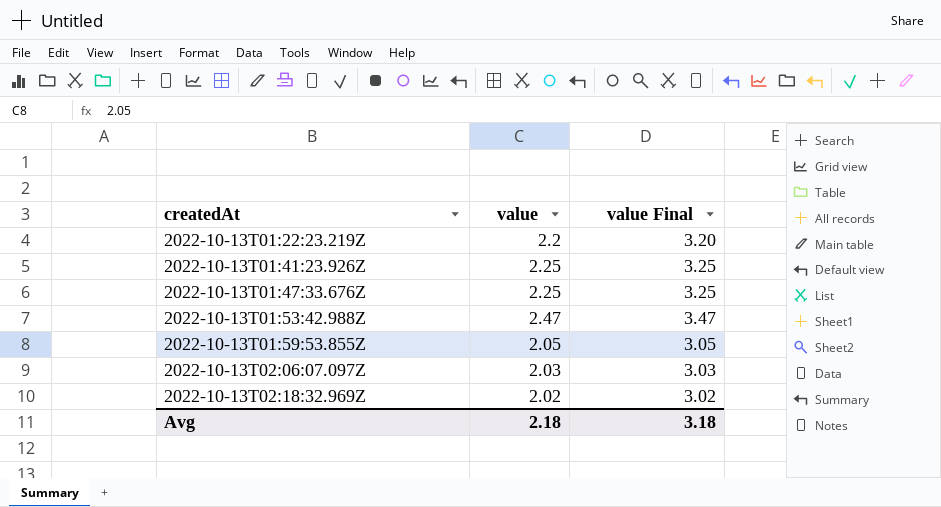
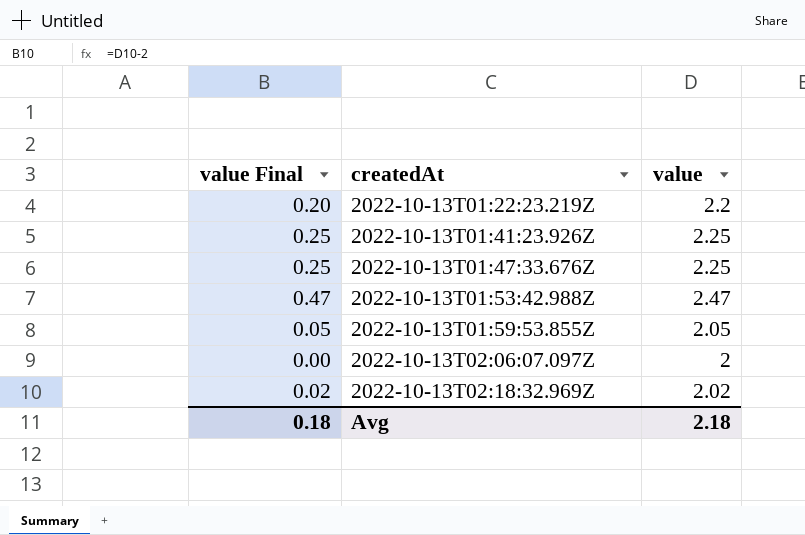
column value Final | formula: [value] + 1 -> [value] - 2
column value Final | position: 3 -> 1
2022-10-13T02:06:07.097Z | value: 2.03 -> 2
Avg | value Final: 3.18 -> 0.18

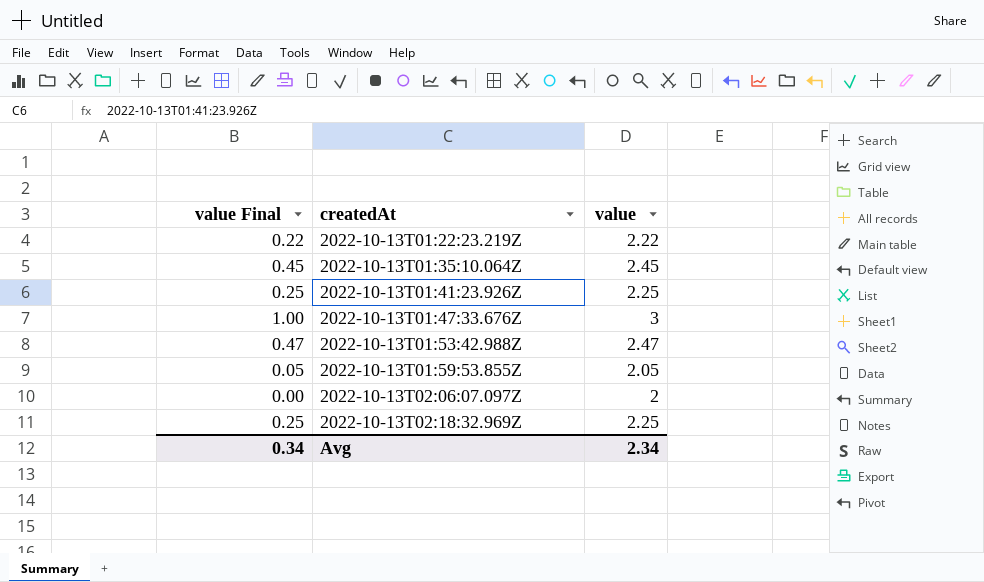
2022-10-13T01:22:23.219Z | value Final: 0.20 -> 0.22
2022-10-13T01:22:23.219Z | value: 2.2 -> 2.22
row 2022-10-13T01:35:10.064Z: none -> 0.45 | 2.45
2022-10-13T01:47:33.676Z | value Final: 0.25 -> 1.00
2022-10-13T01:47:33.676Z | value: 2.25 -> 3
2022-10-13T02:18:32.969Z | value Final: 0.02 -> 0.25
2022-10-13T02:18:32.969Z | value: 2.02 -> 2.25
Avg | value Final: 0.18 -> 0.34
Avg | value: 2.18 -> 2.34

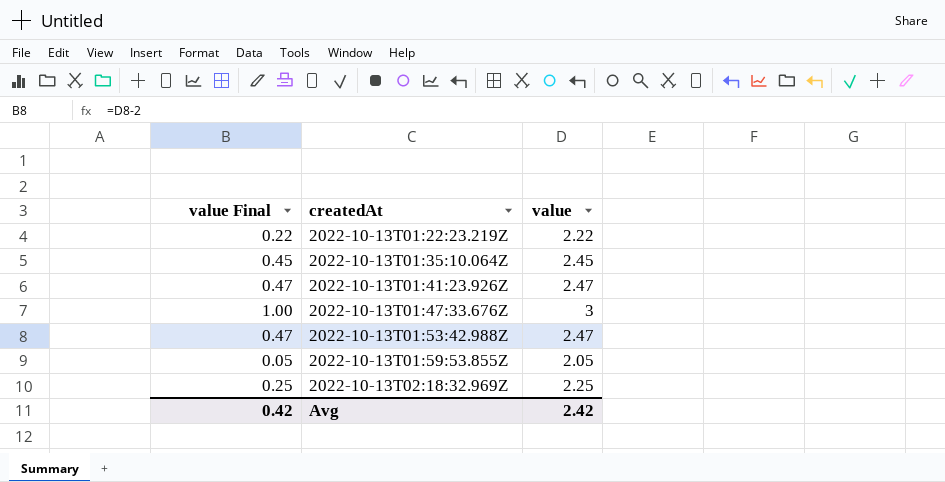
row 2022-10-13T02:06:07.097Z: 0.00 | 2 -> none
2022-10-13T01:41:23.926Z | value Final: 0.25 -> 0.47
2022-10-13T01:41:23.926Z | value: 2.25 -> 2.47
Avg | value Final: 0.34 -> 0.42
Avg | value: 2.34 -> 2.42

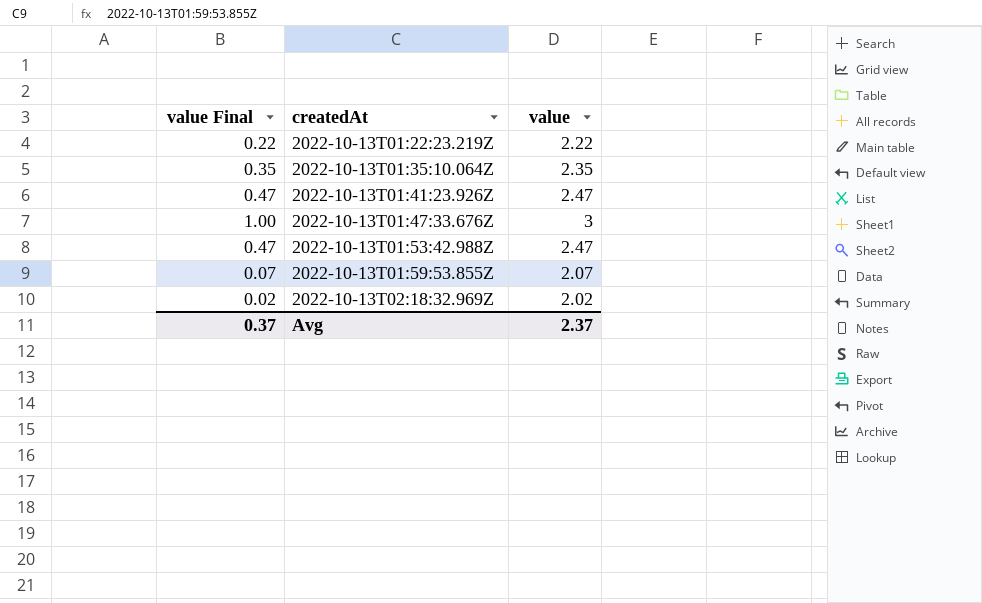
2022-10-13T01:35:10.064Z | value Final: 0.45 -> 0.35
2022-10-13T01:35:10.064Z | value: 2.45 -> 2.35
2022-10-13T01:59:53.855Z | value Final: 0.05 -> 0.07
2022-10-13T01:59:53.855Z | value: 2.05 -> 2.07
2022-10-13T02:18:32.969Z | value Final: 0.25 -> 0.02
2022-10-13T02:18:32.969Z | value: 2.25 -> 2.02
Avg | value Final: 0.42 -> 0.37
Avg | value: 2.42 -> 2.37

